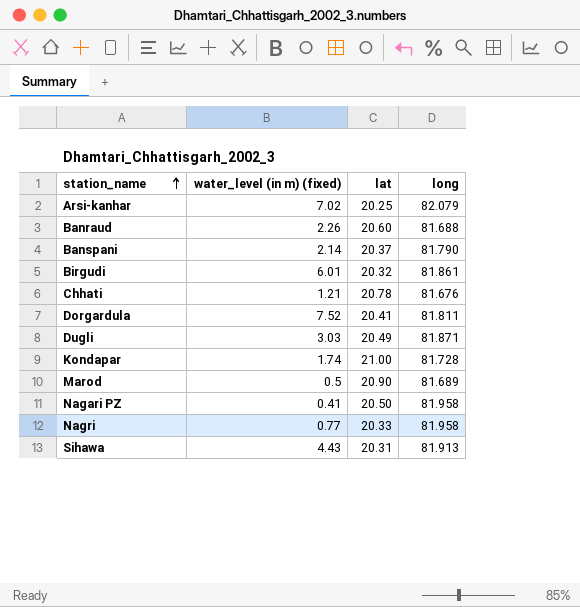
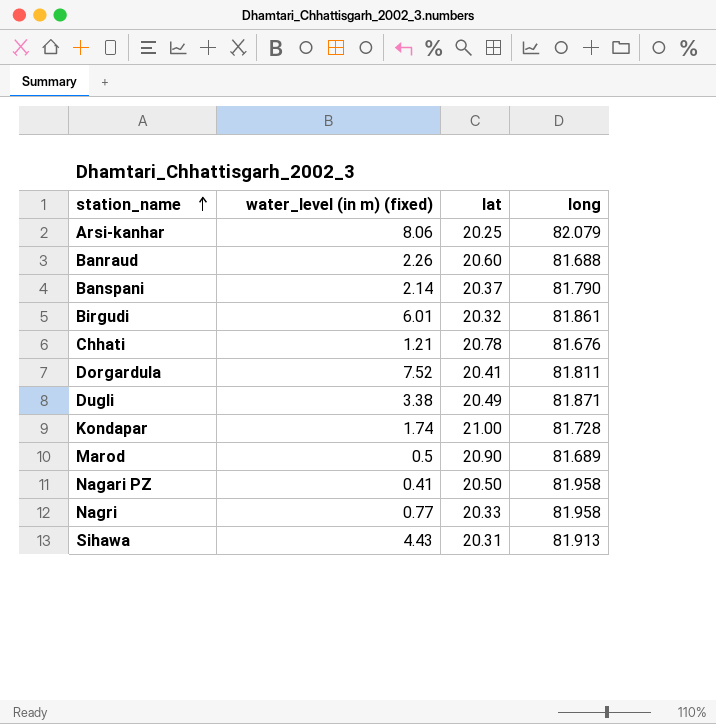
Arsi-kanhar | water_level (in m) (fixed): 7.02 -> 8.06
Dugli | water_level (in m) (fixed): 3.03 -> 3.38

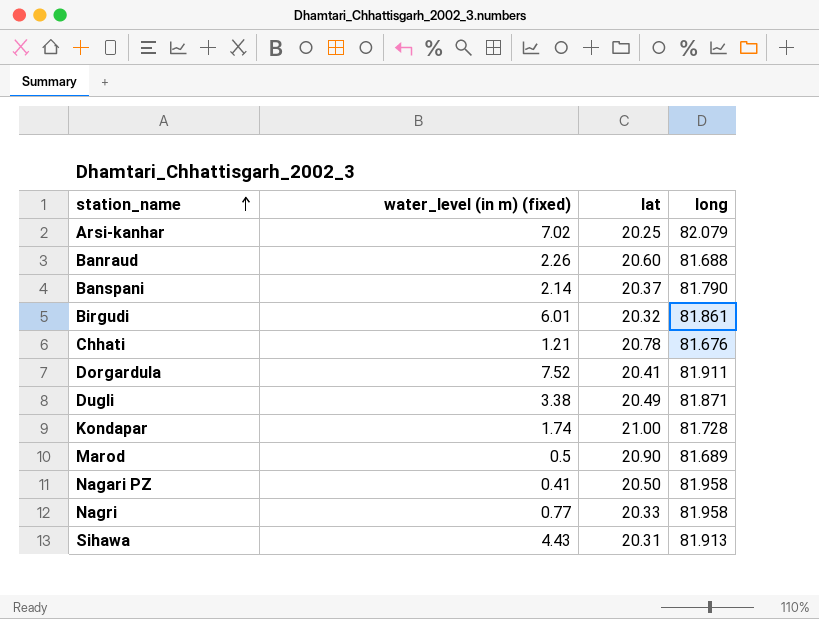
Arsi-kanhar | water_level (in m) (fixed): 8.06 -> 7.02
Dorgardula | long: 81.811 -> 81.911

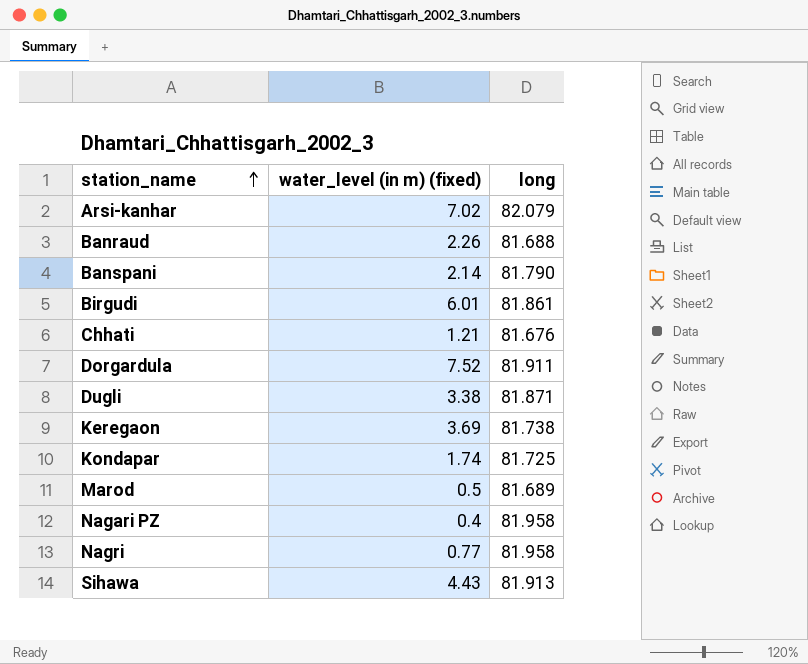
column lat | position: 3 -> none
row Keregaon: none -> 3.69 | 81.738
Kondapar | long: 81.728 -> 81.725
Nagari PZ | water_level (in m) (fixed): 0.41 -> 0.4

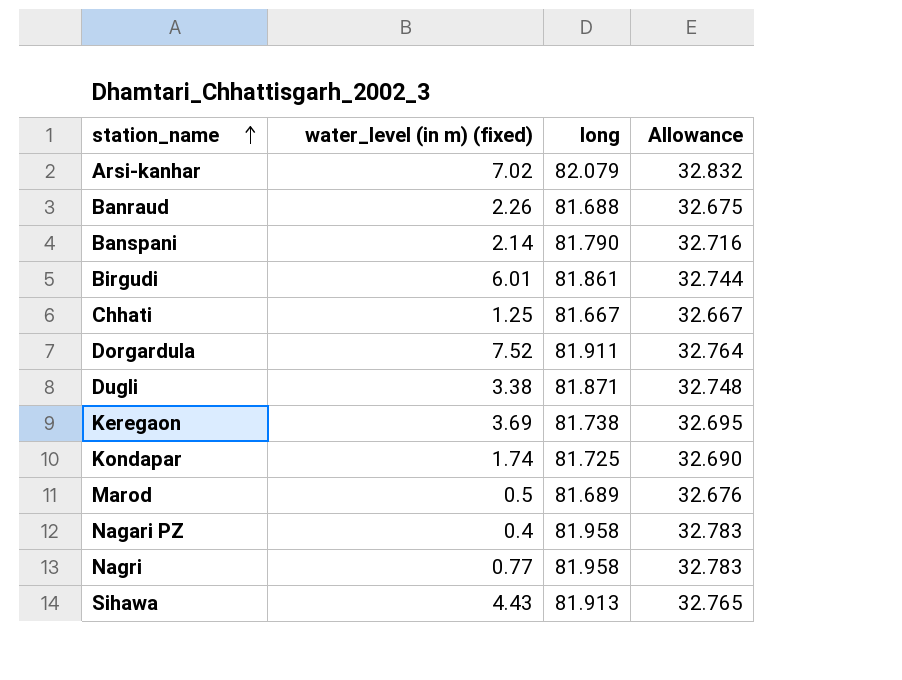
column Allowance | formula: none -> [long] * 0.4
Chhati | water_level (in m) (fixed): 1.21 -> 1.25
Chhati | long: 81.676 -> 81.667

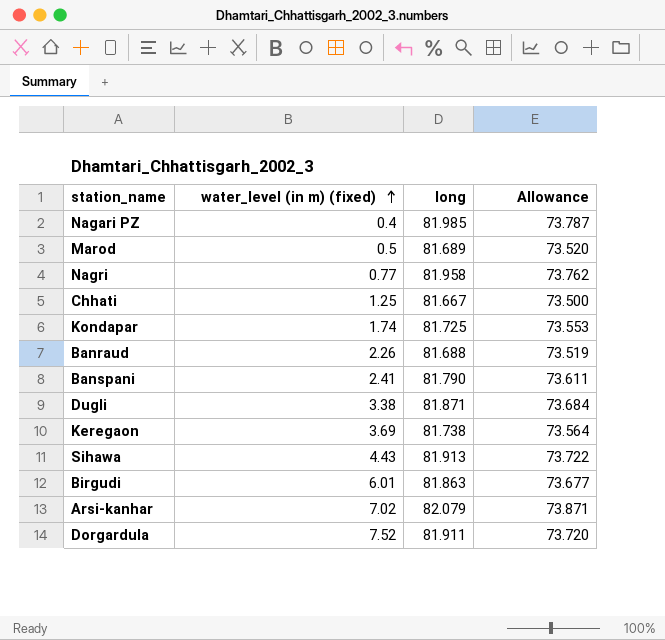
row order: station_name ascending -> water_level (in m) (fixed) ascending
column Allowance | formula: [long] * 0.4 -> [long] * 0.9
Nagari PZ | long: 81.958 -> 81.985
Banspani | water_level (in m) (fixed): 2.14 -> 2.41
Birgudi | long: 81.861 -> 81.863

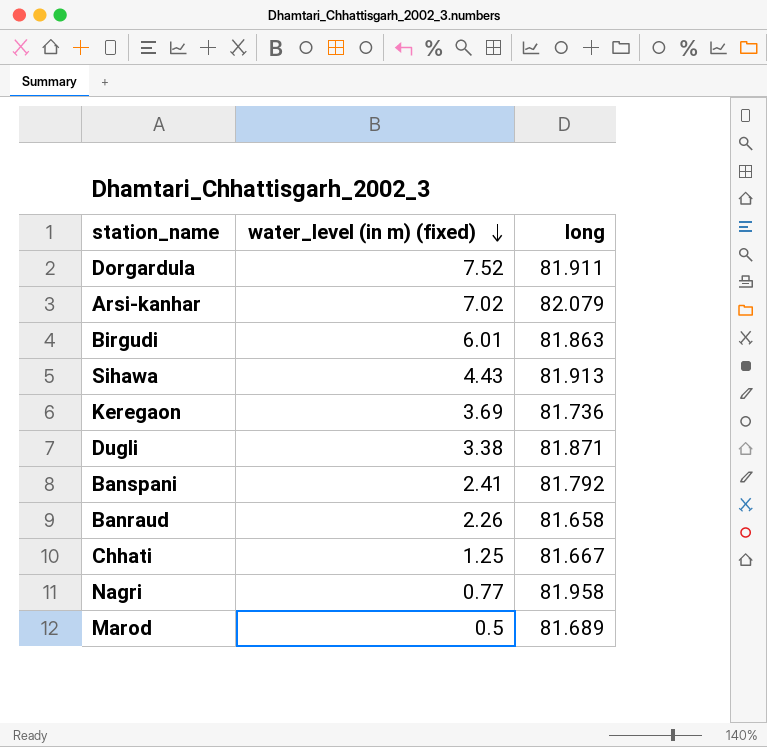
row order: water_level (in m) (fixed) ascending -> water_level (in m) (fixed) descending
column Allowance | formula: [long] * 0.9 -> none
row Nagari PZ: 0.4 | 81.985 | 73.787 -> none
row Kondapar: 1.74 | 81.725 | 73.553 -> none
Keregaon | long: 81.738 -> 81.736
Banspani | long: 81.790 -> 81.792
Banraud | long: 81.688 -> 81.658

